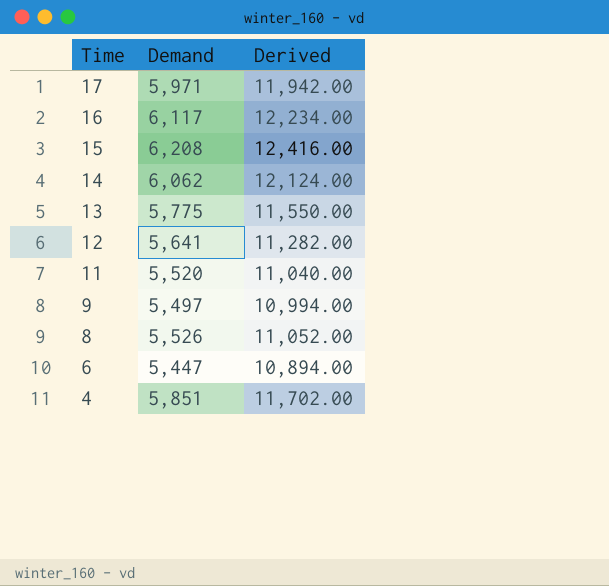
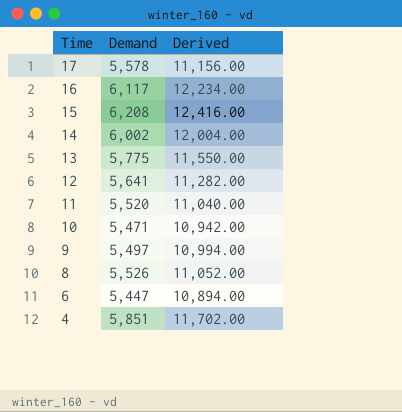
17 | Demand: 5,971 -> 5,578
17 | Derived: 11,942.00 -> 11,156.00
14 | Demand: 6,062 -> 6,002
14 | Derived: 12,124.00 -> 12,004.00
row 10: none -> 5,471 | 10,942.00

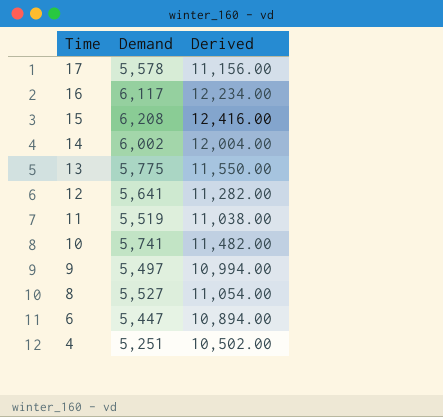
11 | Demand: 5,520 -> 5,519
11 | Derived: 11,040.00 -> 11,038.00
10 | Demand: 5,471 -> 5,741
10 | Derived: 10,942.00 -> 11,482.00
8 | Demand: 5,526 -> 5,527
8 | Derived: 11,052.00 -> 11,054.00
4 | Demand: 5,851 -> 5,251
4 | Derived: 11,702.00 -> 10,502.00

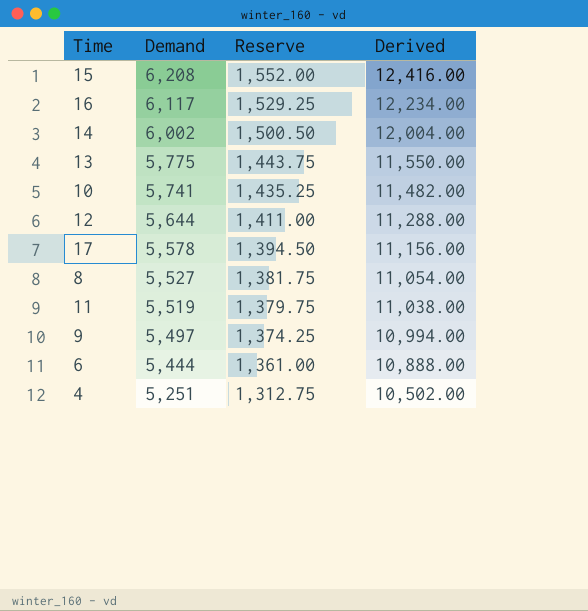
row order: Time descending -> Demand descending
column Reserve | formula: none -> [Demand] * 0.25
12 | Demand: 5,641 -> 5,644
12 | Derived: 11,282.00 -> 11,288.00
6 | Demand: 5,447 -> 5,444
6 | Derived: 10,894.00 -> 10,888.00

